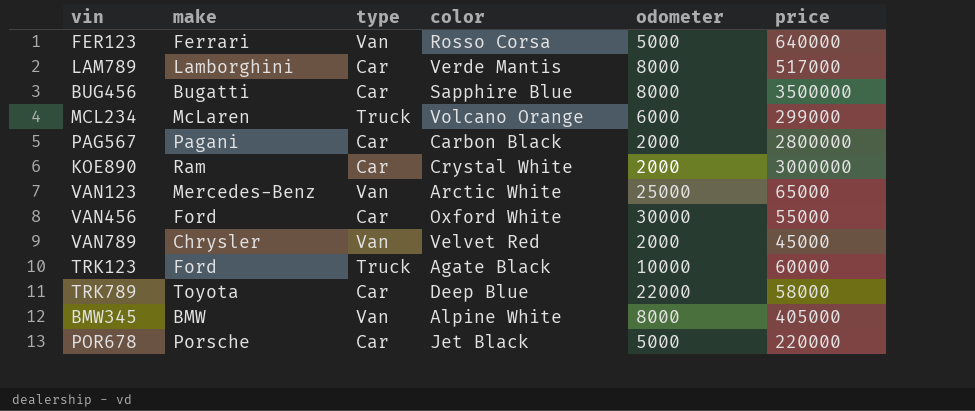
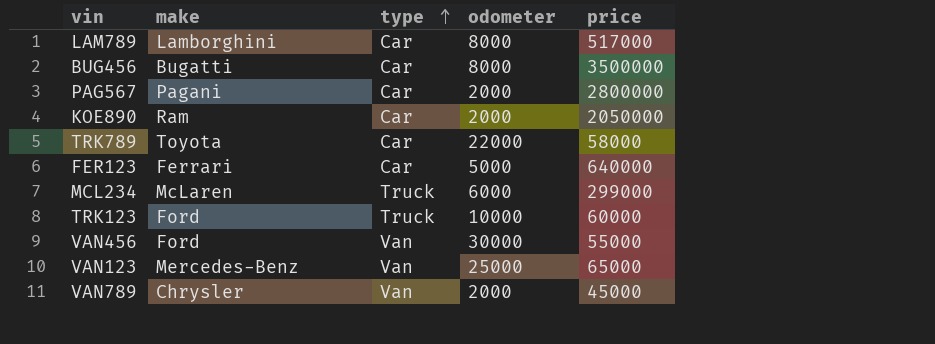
row order: none -> type ascending
column color | position: 4 -> none
row BMW345: BMW | Van | Alpine White | 8000 | 405000 -> none
row POR678: Porsche | Car | Jet Black | 5000 | 220000 -> none
KOE890 | price: 3000000 -> 2050000
FER123 | type: Van -> Car
VAN456 | type: Car -> Van

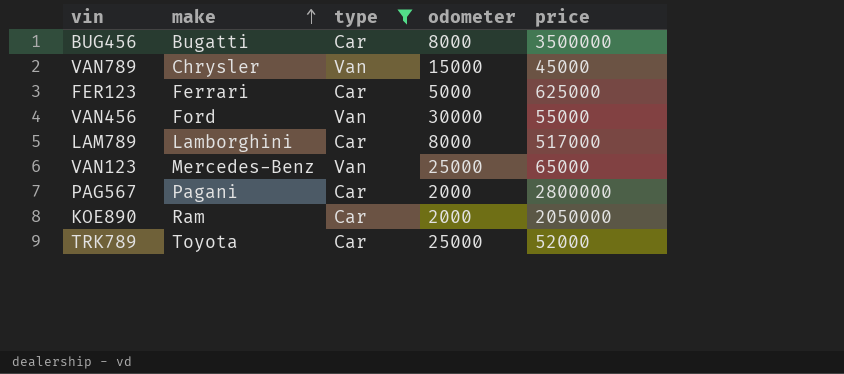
filter: none -> type != Truck
row order: type ascending -> make ascending
VAN789 | odometer: 2000 -> 15000
FER123 | price: 640000 -> 625000
TRK789 | odometer: 22000 -> 25000
TRK789 | price: 58000 -> 52000

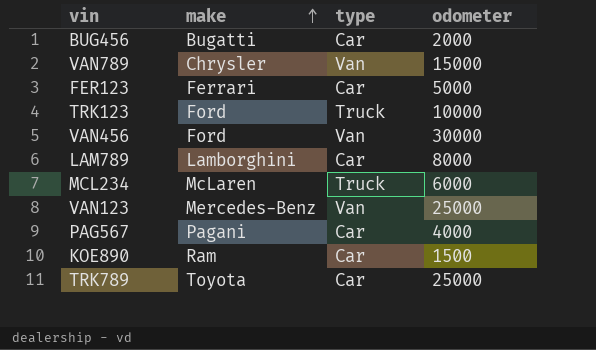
filter: type != Truck -> none
column price | position: 5 -> none
BUG456 | odometer: 8000 -> 2000
PAG567 | odometer: 2000 -> 4000
KOE890 | odometer: 2000 -> 1500

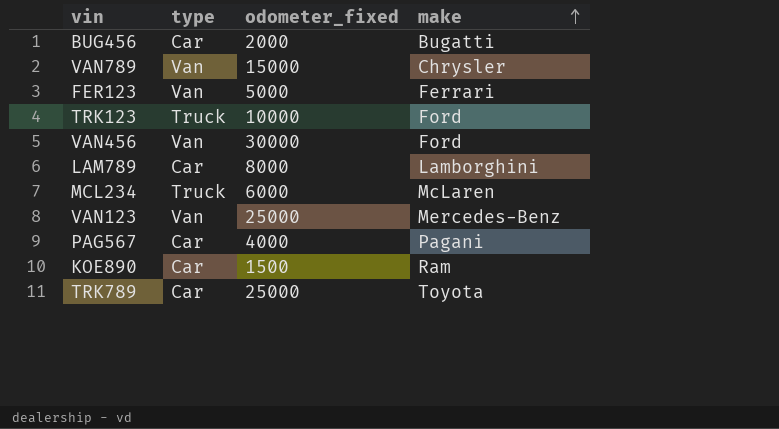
column name: odometer -> odometer_fixed
column make | position: 2 -> 4
FER123 | type: Car -> Van

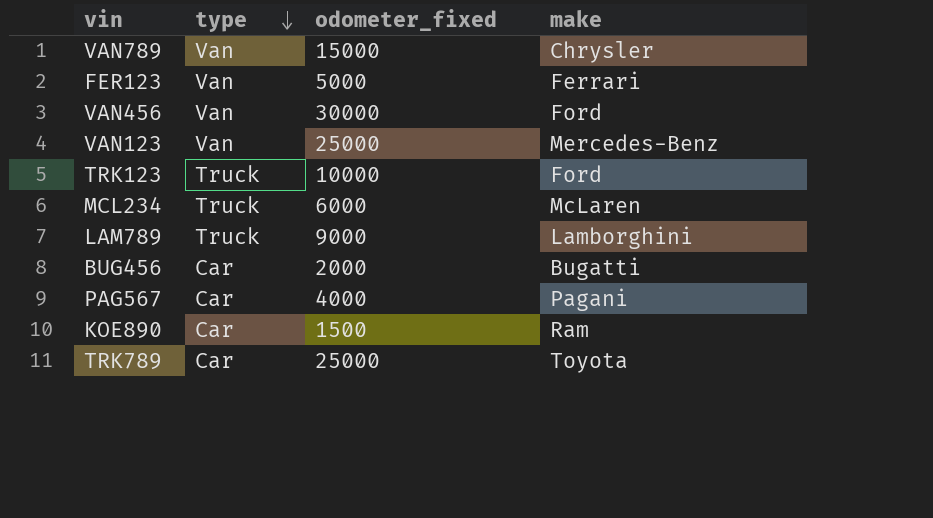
row order: make ascending -> type descending
LAM789 | type: Car -> Truck
LAM789 | odometer_fixed: 8000 -> 9000

